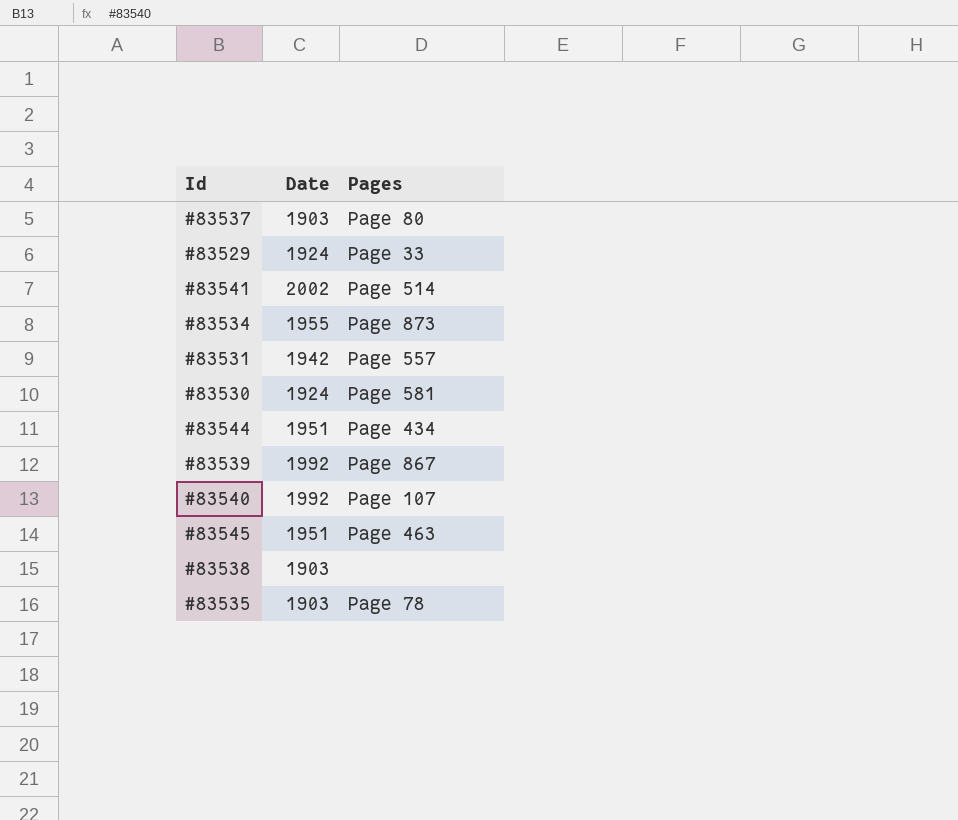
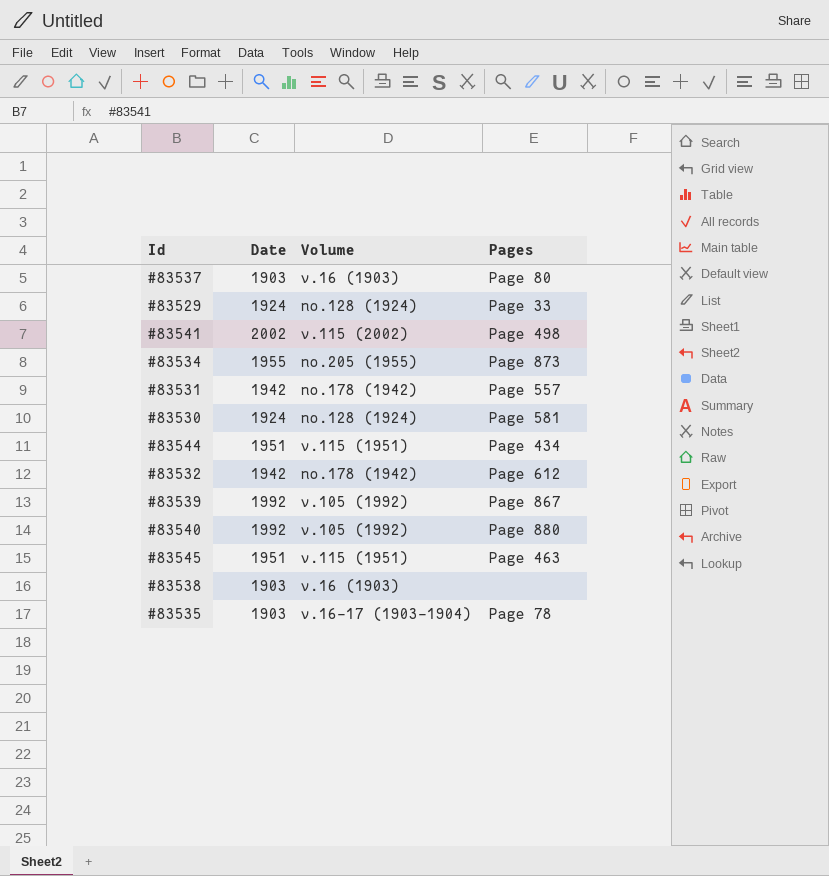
column Volume | position: none -> 3
#83541 | Pages: Page 514 -> Page 498
row #83532: none -> 1942 | no.178 (1942) | Page 612
#83540 | Pages: Page 107 -> Page 880

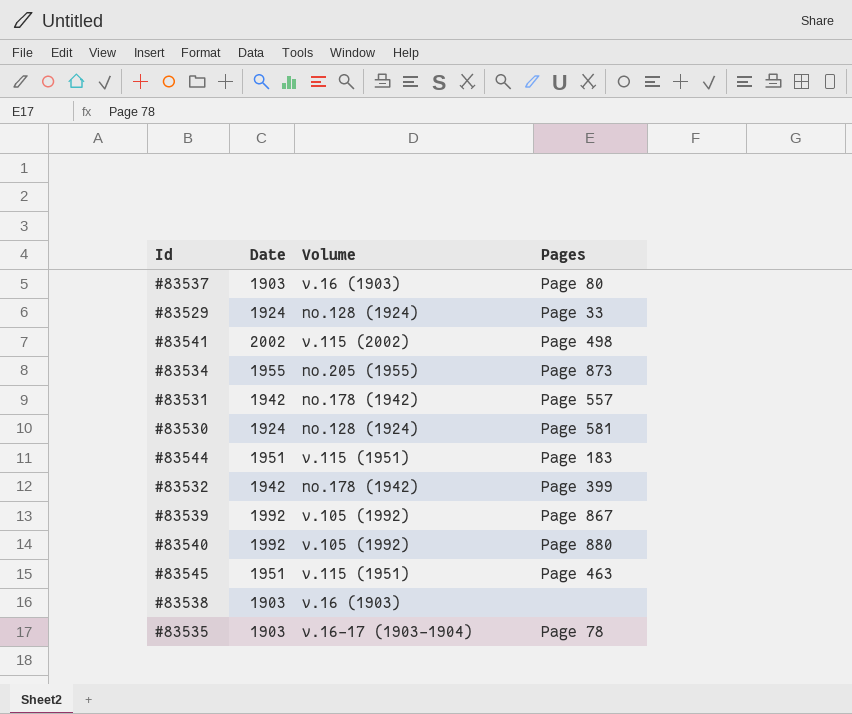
#83544 | Pages: Page 434 -> Page 183
#83532 | Pages: Page 612 -> Page 399

